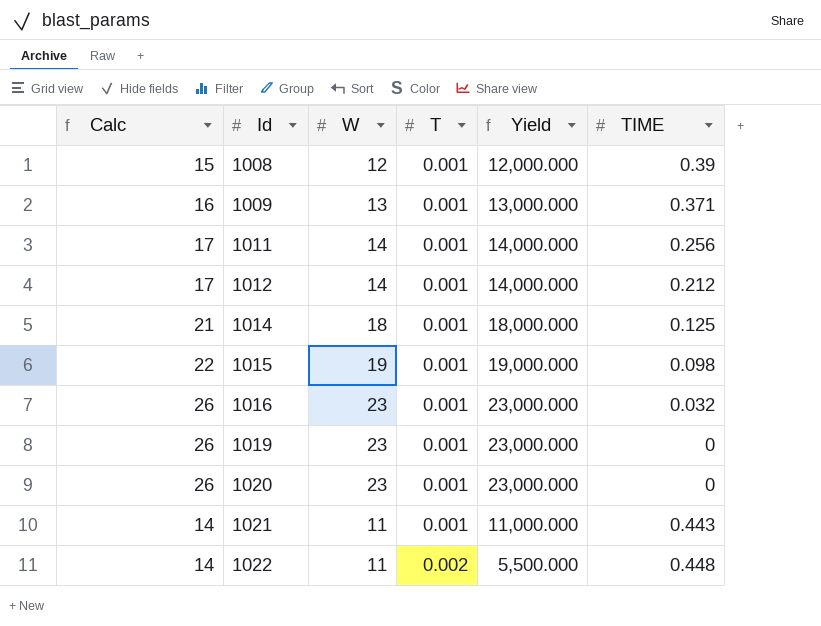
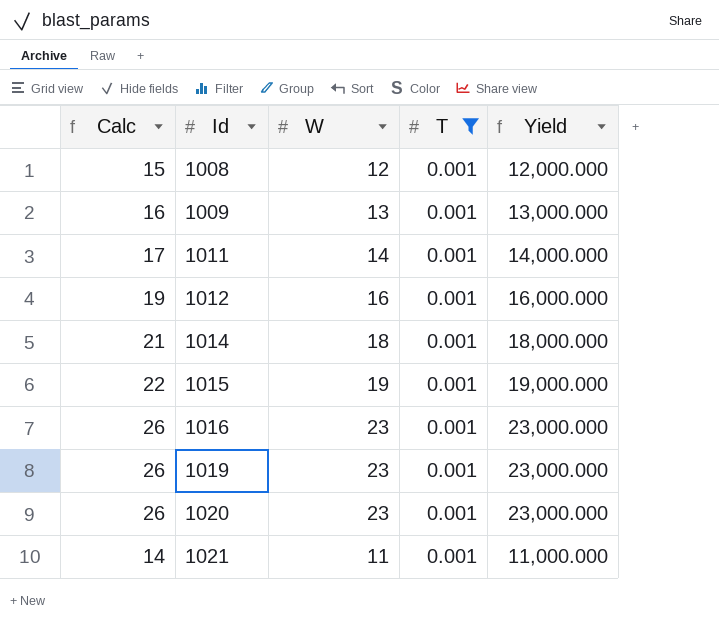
filter: none -> T = 0.001
column TIME | position: 6 -> none
1012 | Calc: 17 -> 19
1012 | W: 14 -> 16
1012 | Yield: 14,000.000 -> 16,000.000

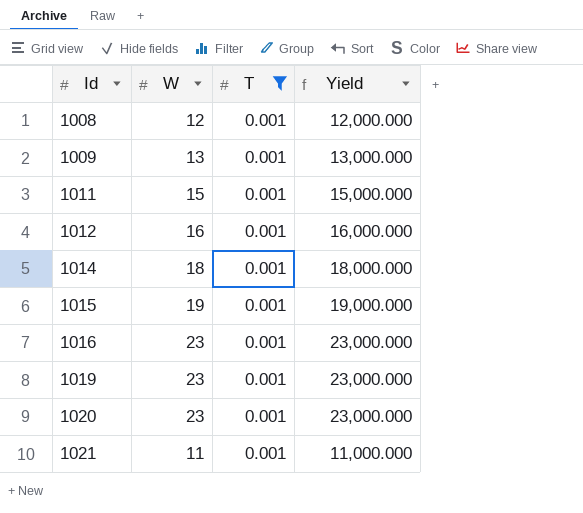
column Calc | formula: [W] + 3 -> none
1011 | W: 14 -> 15
1011 | Yield: 14,000.000 -> 15,000.000

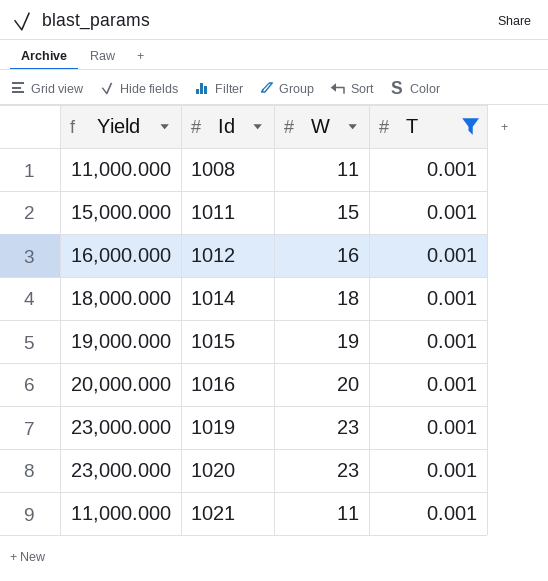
column Yield | position: 4 -> 1
row 1009: 13 | 0.001 | 13,000.000 -> none
1008 | Yield: 12,000.000 -> 11,000.000
1008 | W: 12 -> 11
1016 | Yield: 23,000.000 -> 20,000.000
1016 | W: 23 -> 20

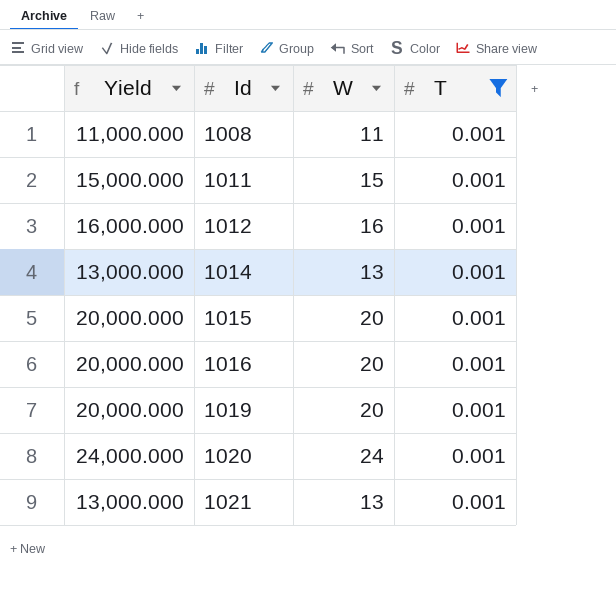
1014 | Yield: 18,000.000 -> 13,000.000
1014 | W: 18 -> 13
1015 | Yield: 19,000.000 -> 20,000.000
1015 | W: 19 -> 20
1019 | Yield: 23,000.000 -> 20,000.000
1019 | W: 23 -> 20
1020 | Yield: 23,000.000 -> 24,000.000
1020 | W: 23 -> 24
1021 | Yield: 11,000.000 -> 13,000.000
1021 | W: 11 -> 13

